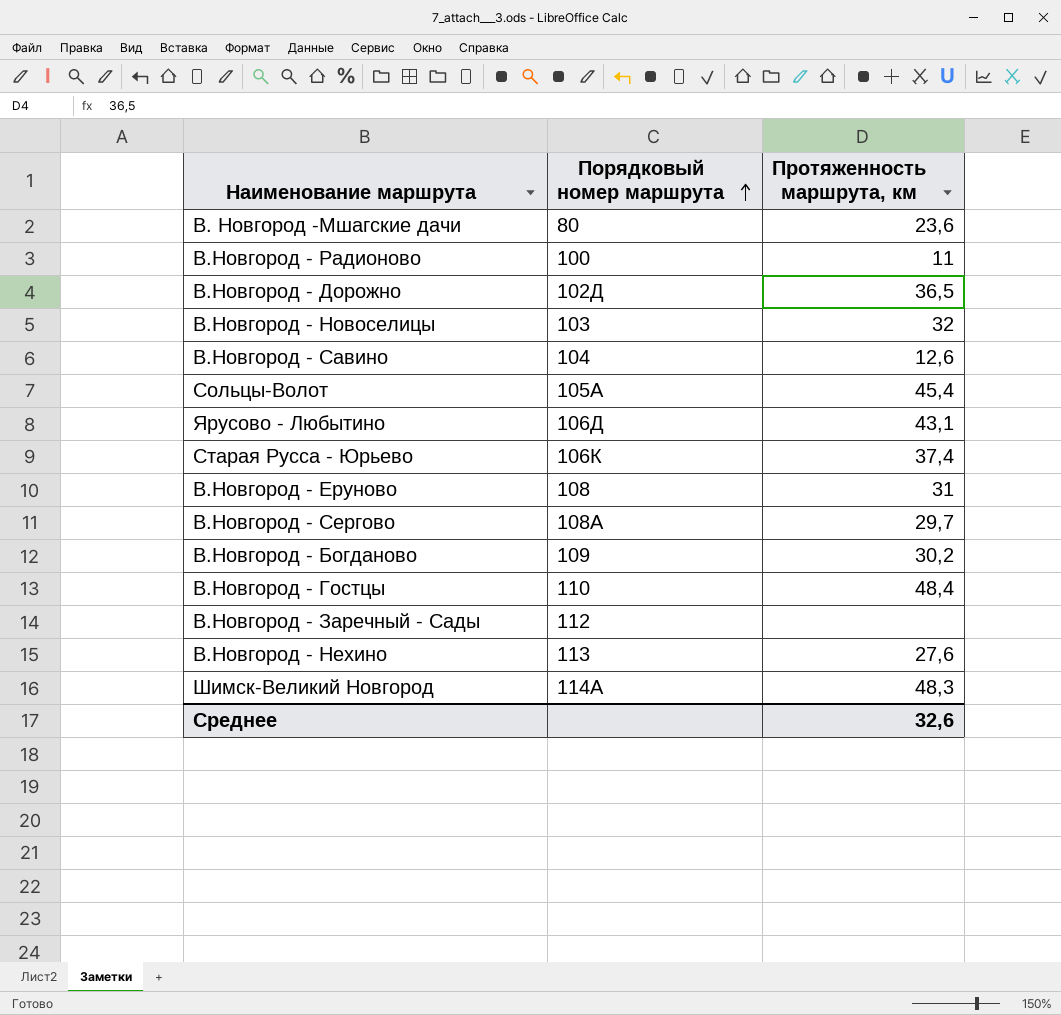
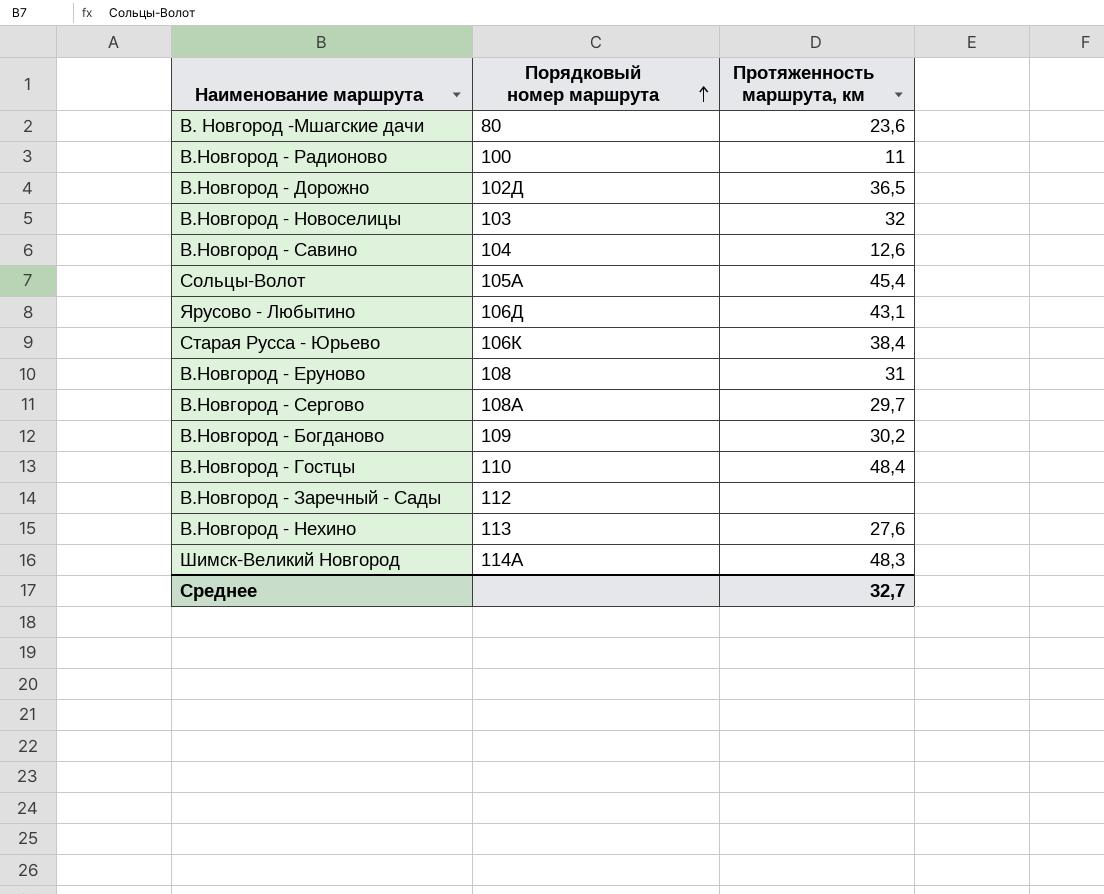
Старая Русса - Юрьево | Протяженность маршрута, км: 37,4 -> 38,4
Среднее | Протяженность маршрута, км: 32,6 -> 32,7

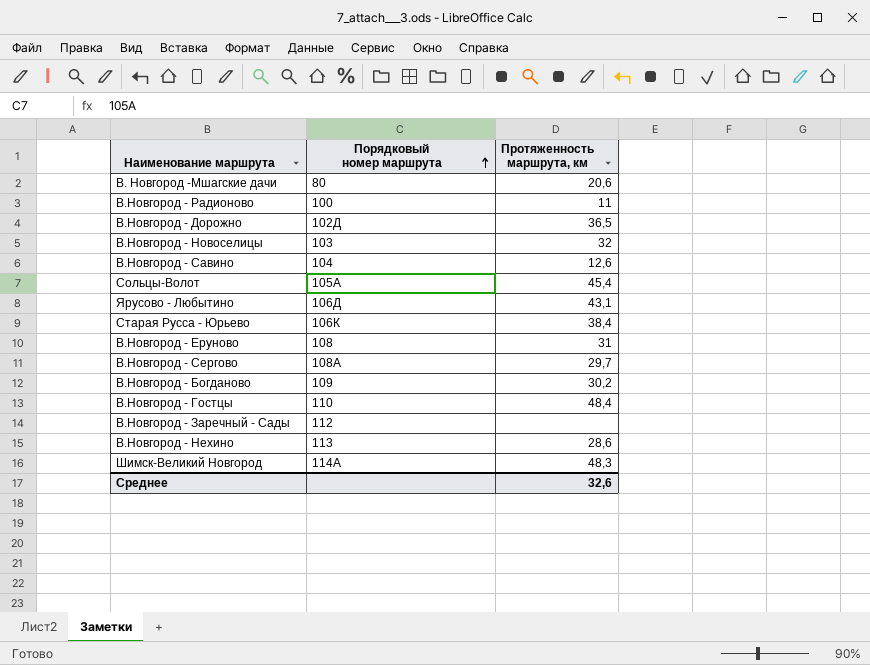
В. Новгород -Мшагские дачи | Протяженность маршрута, км: 23,6 -> 20,6
В.Новгород - Нехино | Протяженность маршрута, км: 27,6 -> 28,6
Среднее | Протяженность маршрута, км: 32,7 -> 32,6

